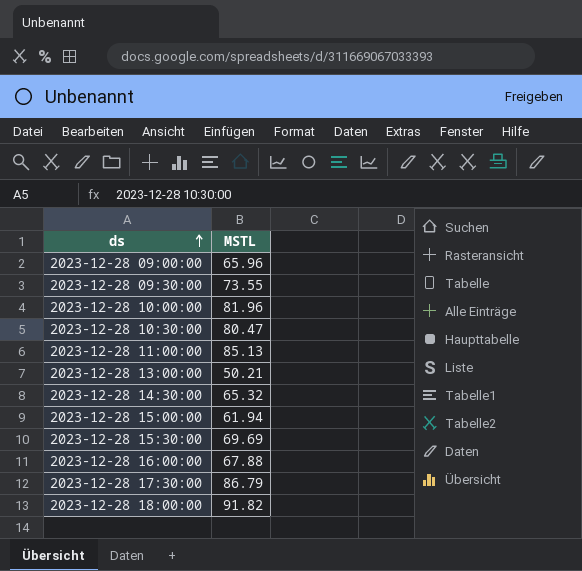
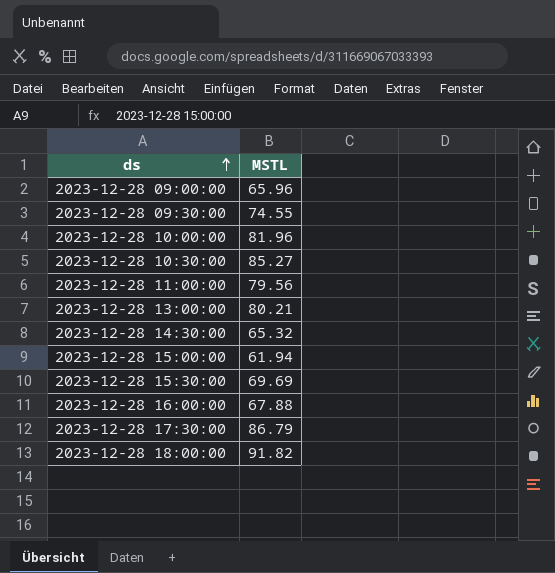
2023-12-28 09:30:00 | MSTL: 73.55 -> 74.55
2023-12-28 10:30:00 | MSTL: 80.47 -> 85.27
2023-12-28 11:00:00 | MSTL: 85.13 -> 79.56
2023-12-28 13:00:00 | MSTL: 50.21 -> 80.21

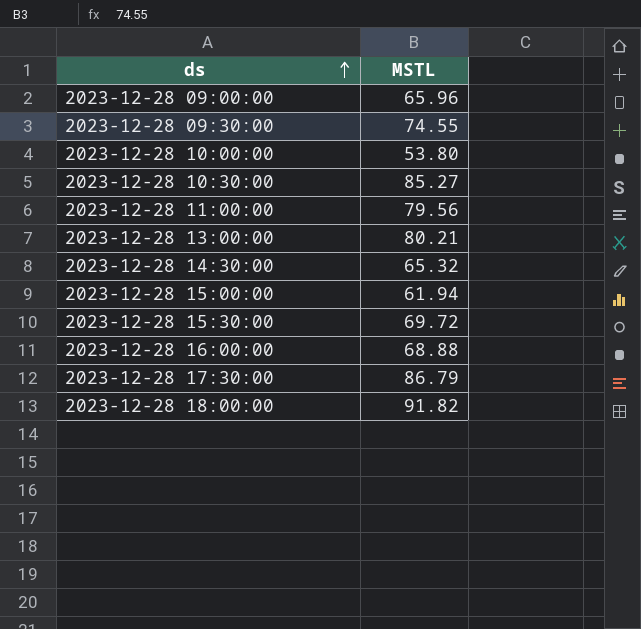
2023-12-28 10:00:00 | MSTL: 81.96 -> 53.80
2023-12-28 15:30:00 | MSTL: 69.69 -> 69.72
2023-12-28 16:00:00 | MSTL: 67.88 -> 68.88

